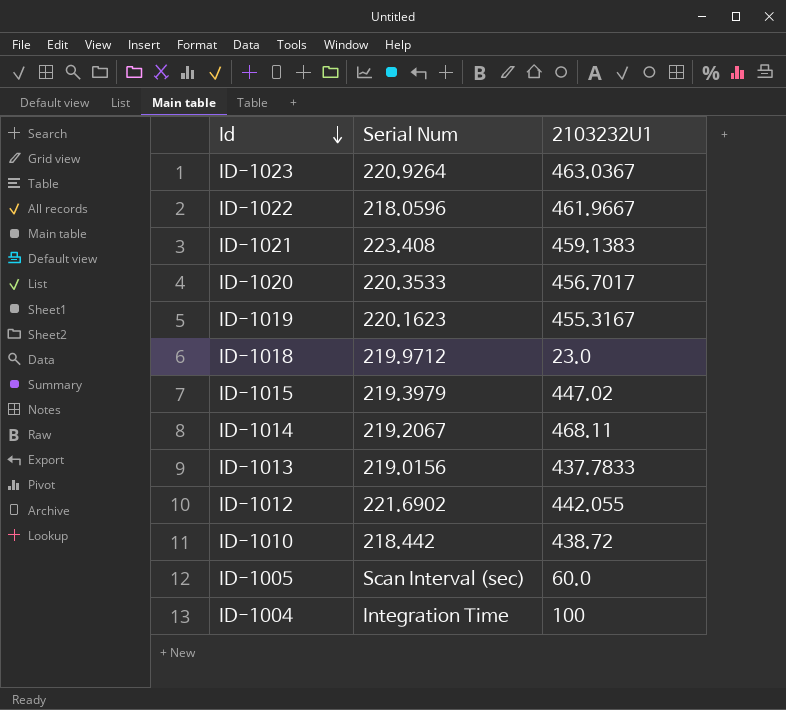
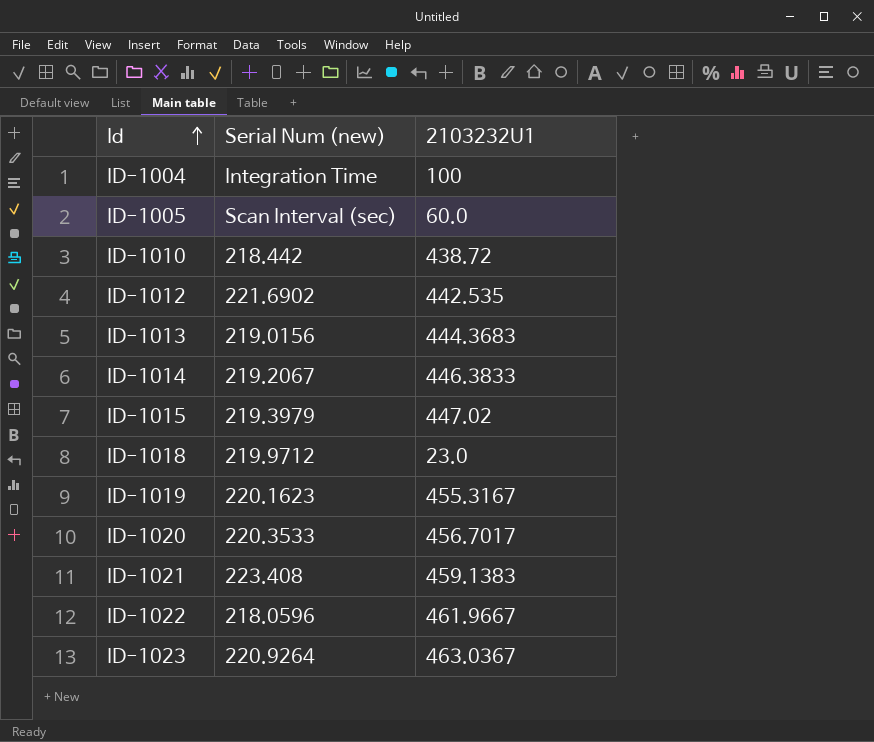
row order: Id descending -> Id ascending
column name: Serial Num -> Serial Num (new)
ID-1012 | 2103232U1: 442.055 -> 442.535
ID-1013 | 2103232U1: 437.7833 -> 444.3683
ID-1014 | 2103232U1: 468.11 -> 446.3833

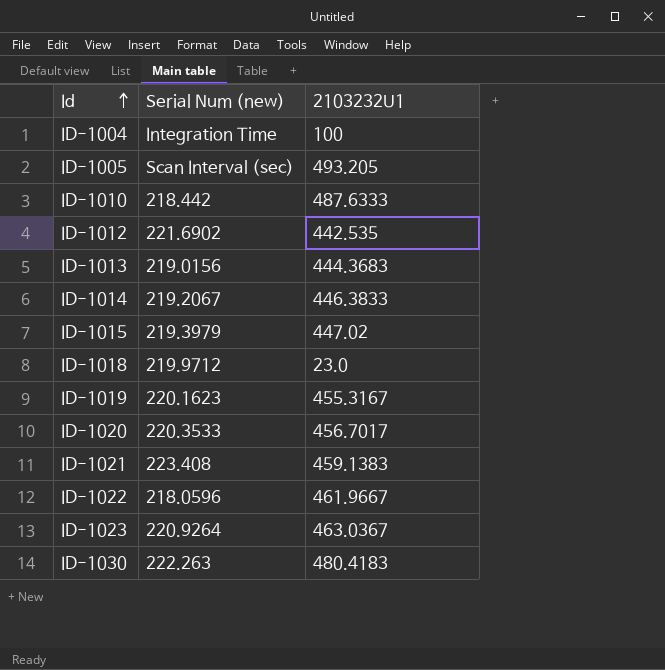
ID-1005 | 2103232U1: 60.0 -> 493.205
ID-1010 | 2103232U1: 438.72 -> 487.6333
row ID-1030: none -> 222.263 | 480.4183

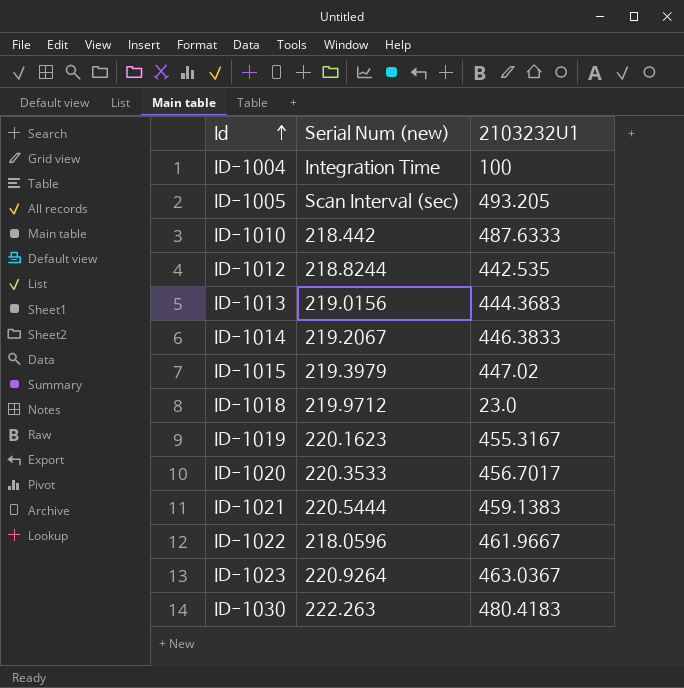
ID-1012 | Serial Num (new): 221.6902 -> 218.8244
ID-1021 | Serial Num (new): 223.408 -> 220.5444

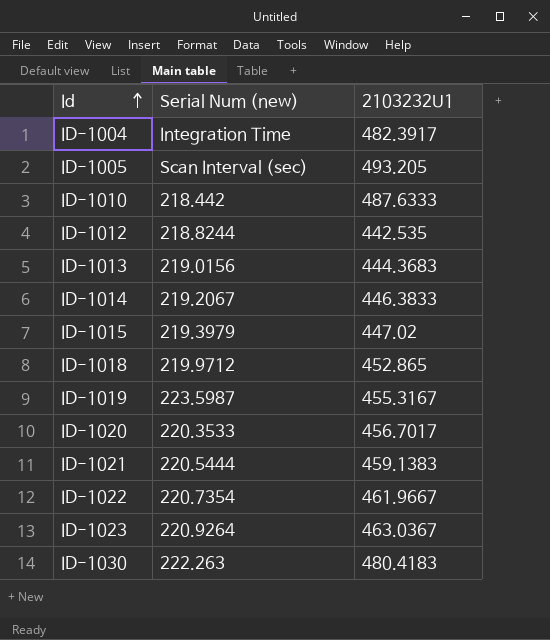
ID-1004 | 2103232U1: 100 -> 482.3917
ID-1018 | 2103232U1: 23.0 -> 452.865
ID-1019 | Serial Num (new): 220.1623 -> 223.5987
ID-1022 | Serial Num (new): 218.0596 -> 220.7354

